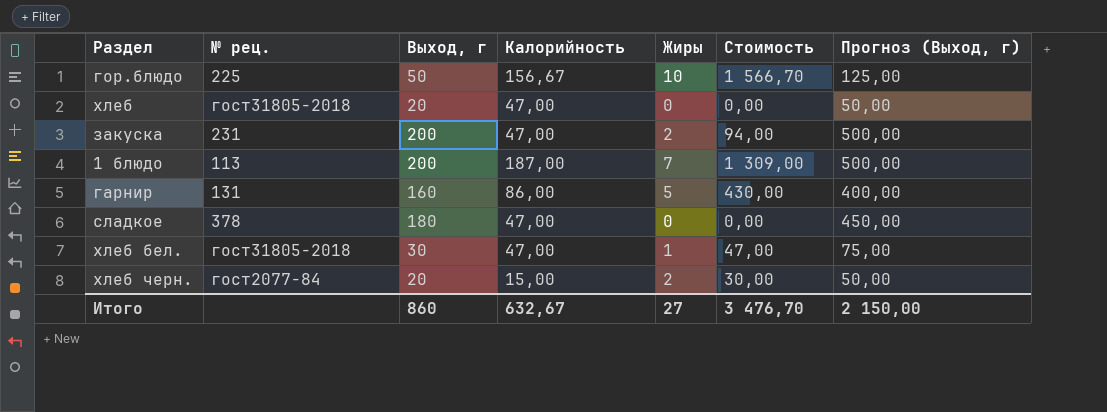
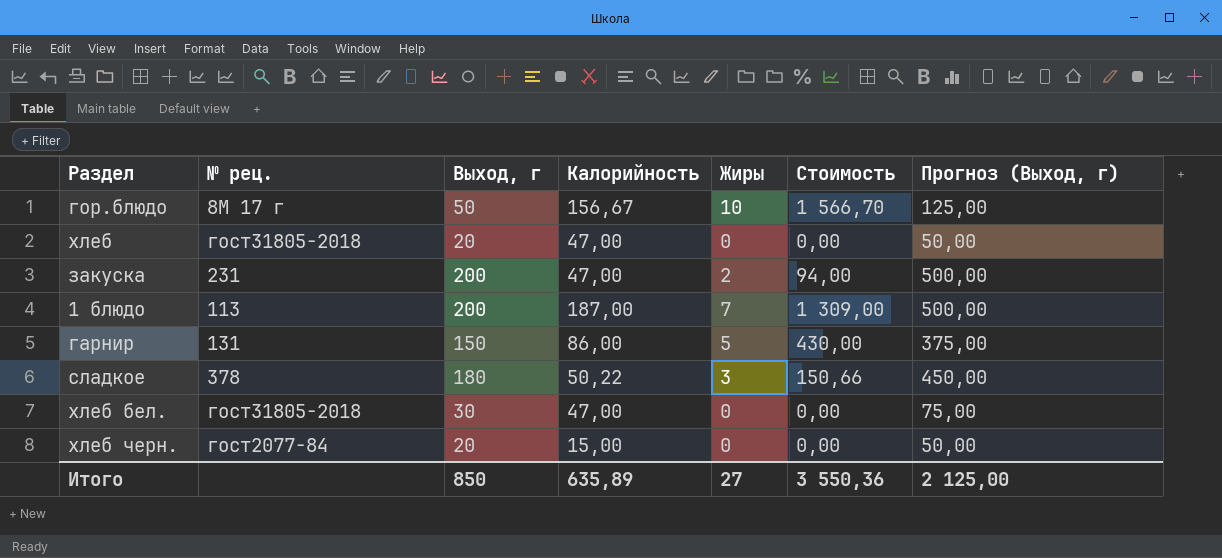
гор.блюдо | № рец.: 225 -> 8М 17 г
гарнир | Выход, г: 160 -> 150
гарнир | Прогноз (Выход, г): 400,00 -> 375,00
сладкое | Калорийность: 47,00 -> 50,22
сладкое | Жиры: 0 -> 3
сладкое | Стоимость: 0,00 -> 150,66
хлеб бел. | Жиры: 1 -> 0
хлеб бел. | Стоимость: 47,00 -> 0,00
хлеб черн. | Жиры: 2 -> 0
хлеб черн. | Стоимость: 30,00 -> 0,00
Итого | Выход, г: 860 -> 850
Итого | Калорийность: 632,67 -> 635,89
Итого | Стоимость: 3 476,70 -> 3 550,36
Итого | Прогноз (Выход, г): 2 150,00 -> 2 125,00

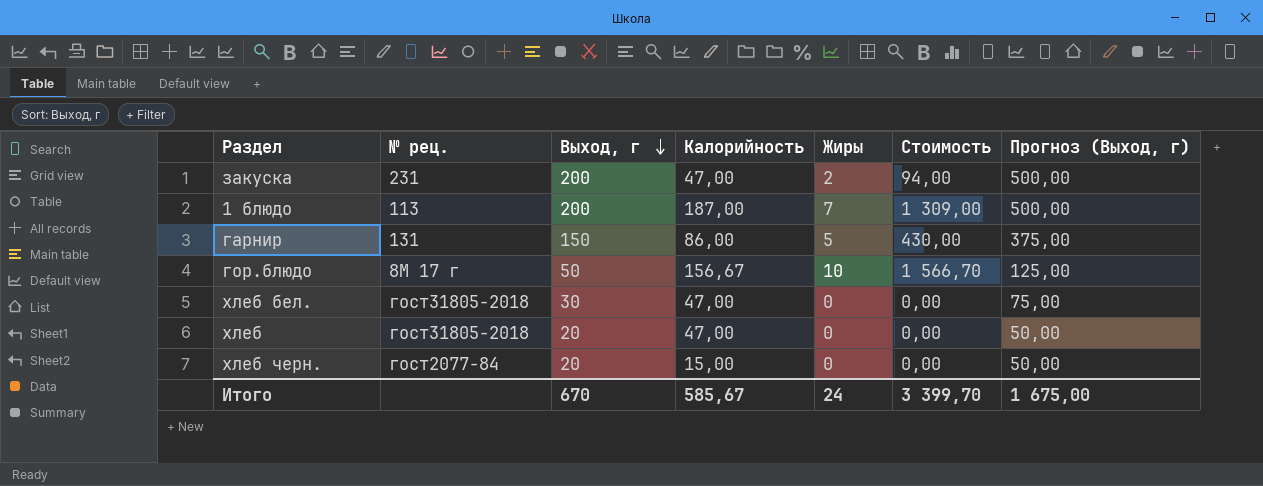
row order: none -> Выход, г descending
row сладкое: 378 | 180 | 50,22 | 3 | 150,66 | 450,00 -> none
Итого | Выход, г: 850 -> 670
Итого | Калорийность: 635,89 -> 585,67
Итого | Жиры: 27 -> 24
Итого | Стоимость: 3 550,36 -> 3 399,70
Итого | Прогноз (Выход, г): 2 125,00 -> 1 675,00

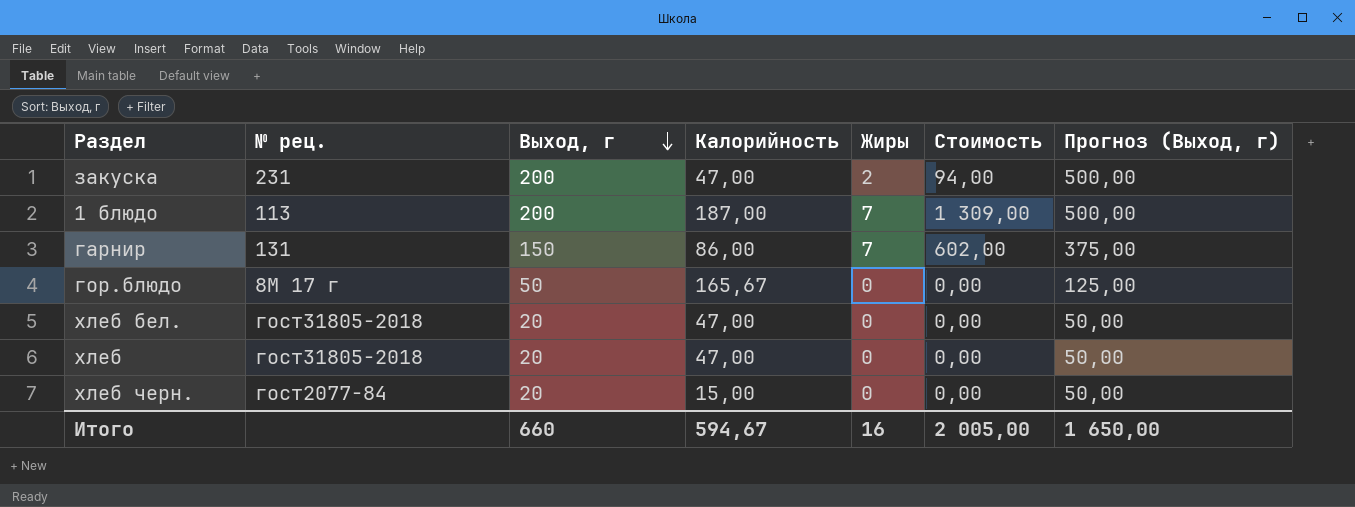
гарнир | Жиры: 5 -> 7
гарнир | Стоимость: 430,00 -> 602,00
гор.блюдо | Калорийность: 156,67 -> 165,67
гор.блюдо | Жиры: 10 -> 0
гор.блюдо | Стоимость: 1 566,70 -> 0,00
хлеб бел. | Выход, г: 30 -> 20
хлеб бел. | Прогноз (Выход, г): 75,00 -> 50,00
Итого | Выход, г: 670 -> 660
Итого | Калорийность: 585,67 -> 594,67
Итого | Жиры: 24 -> 16
Итого | Стоимость: 3 399,70 -> 2 005,00
Итого | Прогноз (Выход, г): 1 675,00 -> 1 650,00

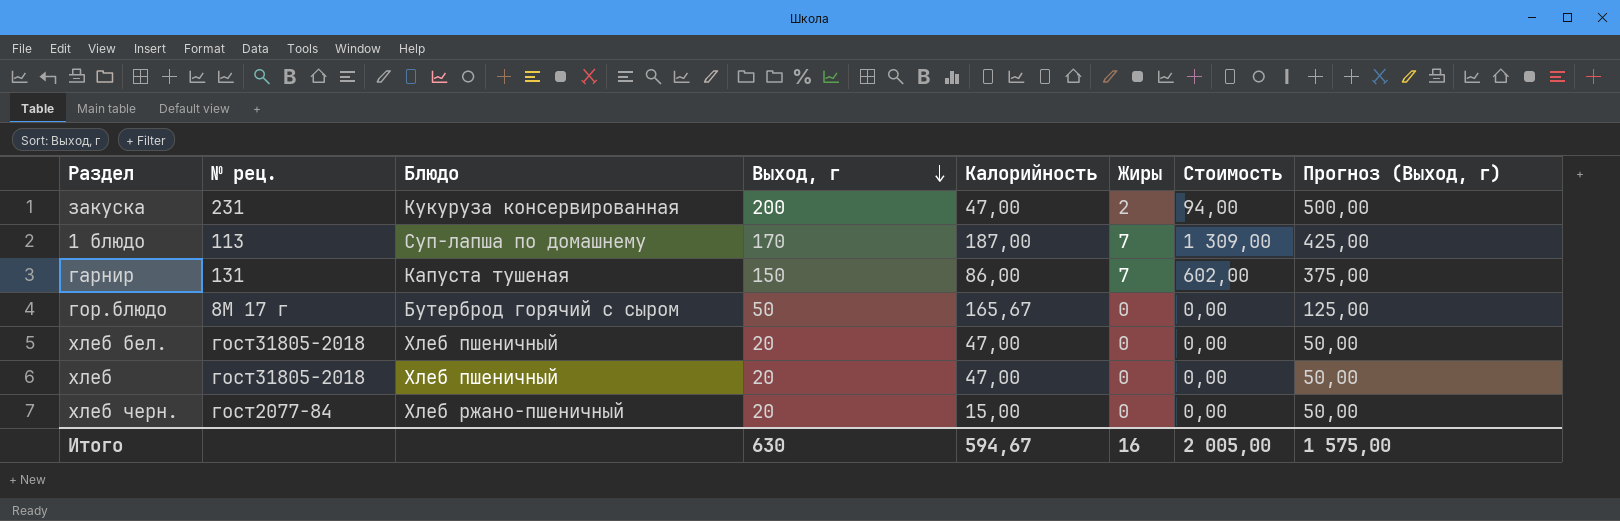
column Блюдо | position: none -> 3
1 блюдо | Выход, г: 200 -> 170
1 блюдо | Прогноз (Выход, г): 500,00 -> 425,00
Итого | Выход, г: 660 -> 630
Итого | Прогноз (Выход, г): 1 650,00 -> 1 575,00

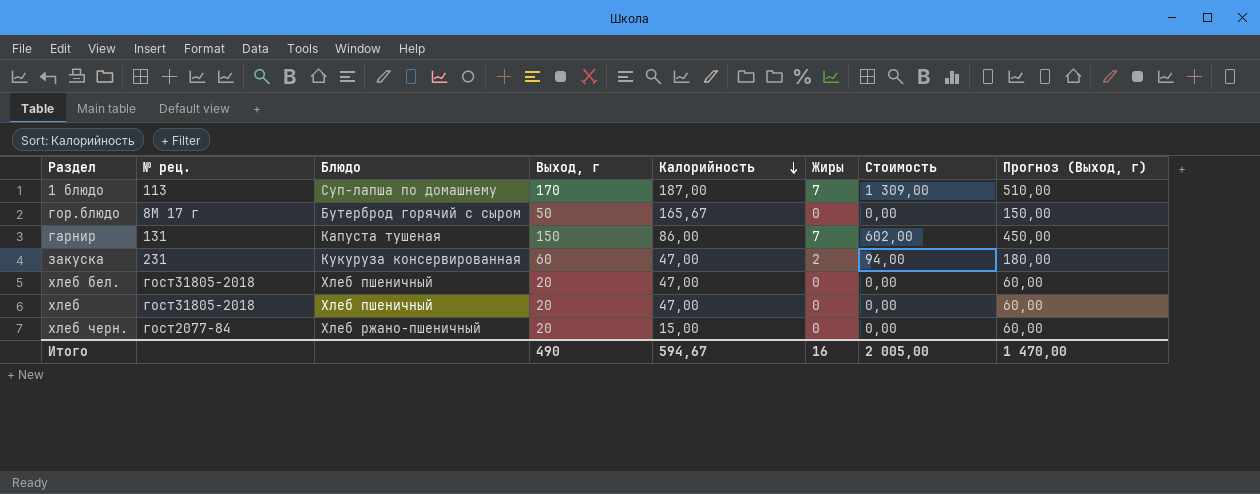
row order: Выход, г descending -> Калорийность descending
column Прогноз (Выход, г) | formula: [Выход, г] * 2,5 -> [Выход, г] * 3
закуска | Выход, г: 200 -> 60
Итого | Выход, г: 630 -> 490
Итого | Прогноз (Выход, г): 1 575,00 -> 1 470,00

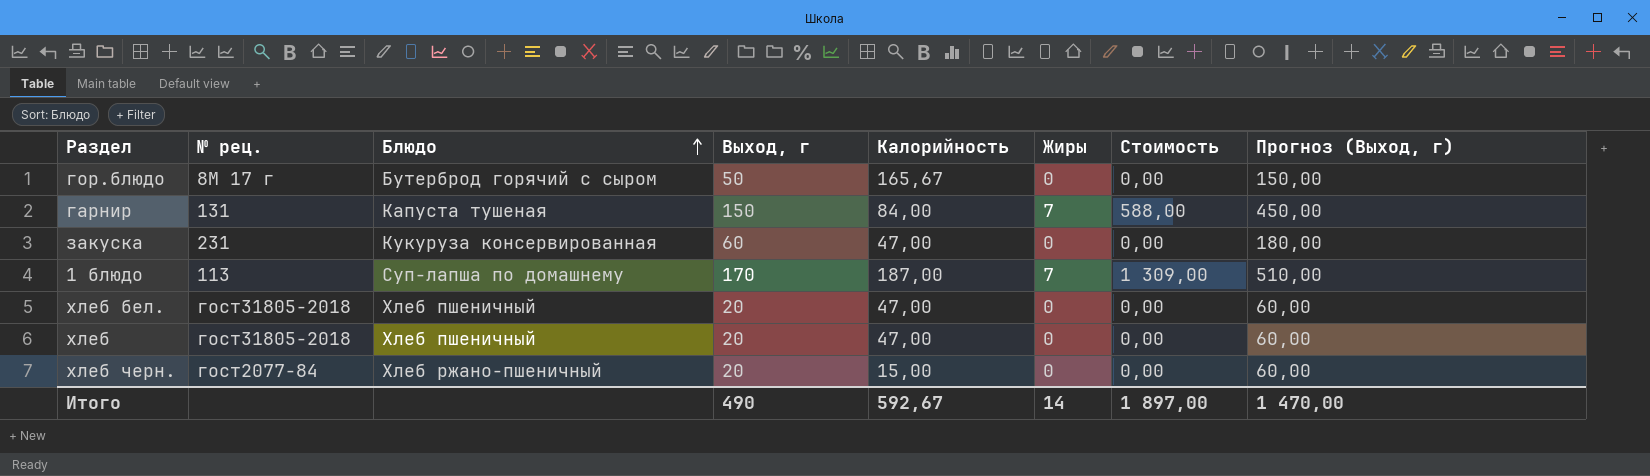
row order: Калорийность descending -> Блюдо ascending
гарнир | Калорийность: 86,00 -> 84,00
гарнир | Стоимость: 602,00 -> 588,00
закуска | Жиры: 2 -> 0
закуска | Стоимость: 94,00 -> 0,00
Итого | Калорийность: 594,67 -> 592,67
Итого | Жиры: 16 -> 14
Итого | Стоимость: 2 005,00 -> 1 897,00

